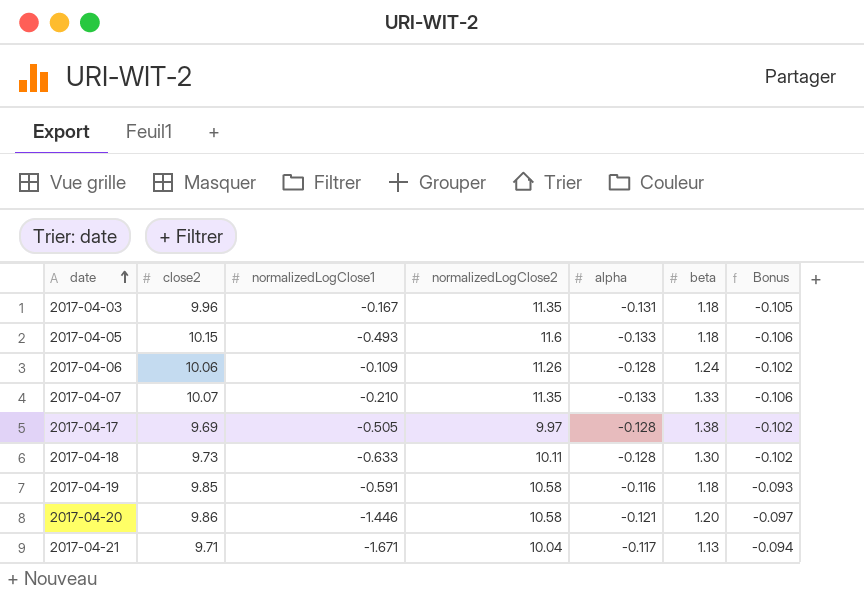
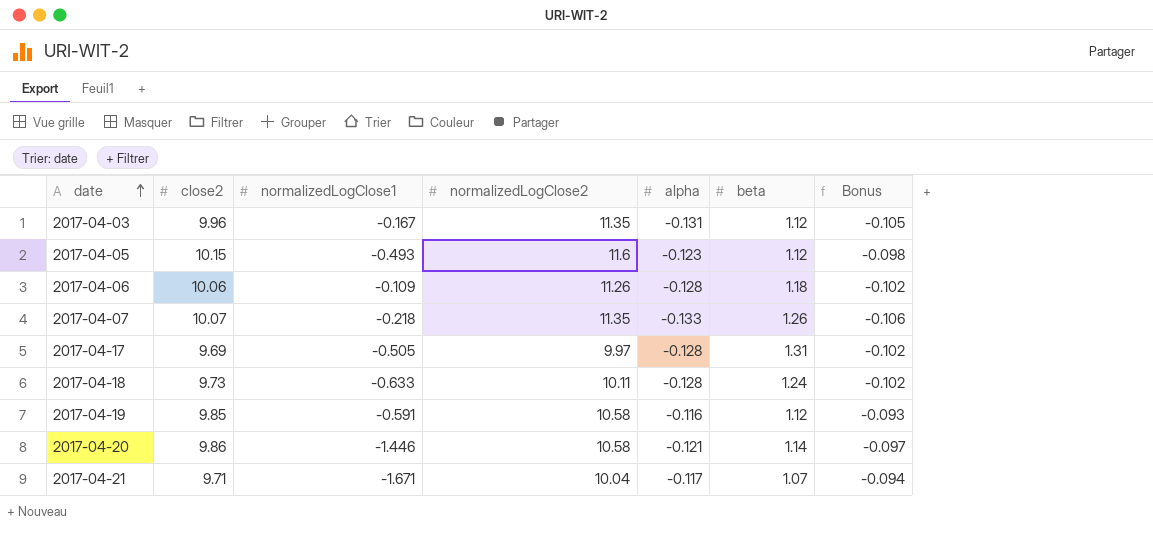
2017-04-03 | beta: 1.18 -> 1.12
2017-04-05 | alpha: -0.133 -> -0.123
2017-04-05 | beta: 1.18 -> 1.12
2017-04-05 | Bonus: -0.106 -> -0.098
2017-04-06 | beta: 1.24 -> 1.18
2017-04-07 | normalizedLogClose1: -0.210 -> -0.218
2017-04-07 | beta: 1.33 -> 1.26
2017-04-17 | beta: 1.38 -> 1.31
2017-04-18 | beta: 1.30 -> 1.24
2017-04-19 | beta: 1.18 -> 1.12
2017-04-20 | beta: 1.20 -> 1.14
2017-04-21 | beta: 1.13 -> 1.07

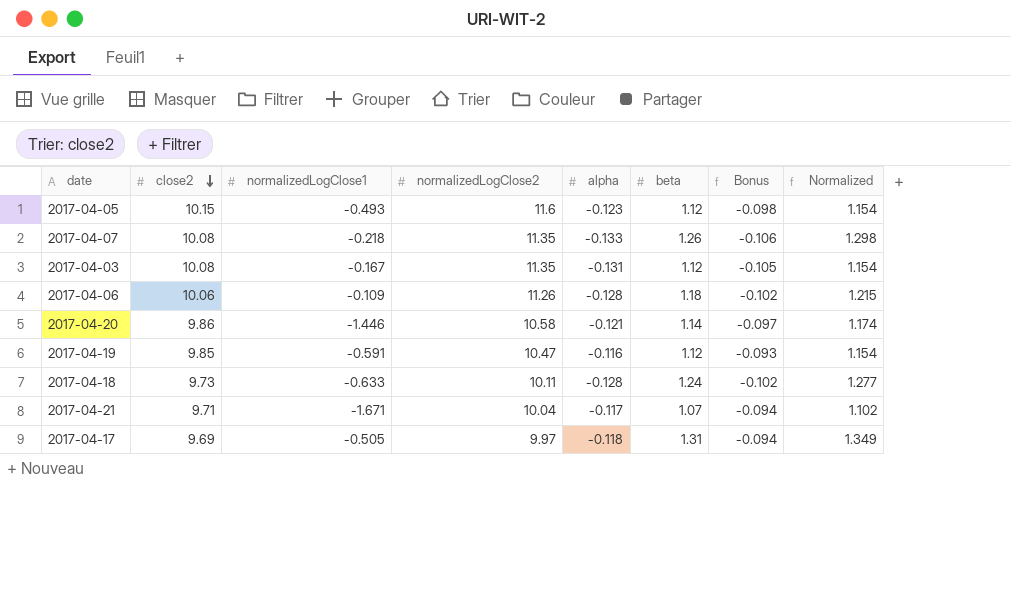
row order: date ascending -> close2 descending
column Normalized | formula: none -> [beta] * 1.03
2017-04-07 | close2: 10.07 -> 10.08
2017-04-03 | close2: 9.96 -> 10.08
2017-04-19 | normalizedLogClose2: 10.58 -> 10.47
2017-04-17 | alpha: -0.128 -> -0.118
2017-04-17 | Bonus: -0.102 -> -0.094

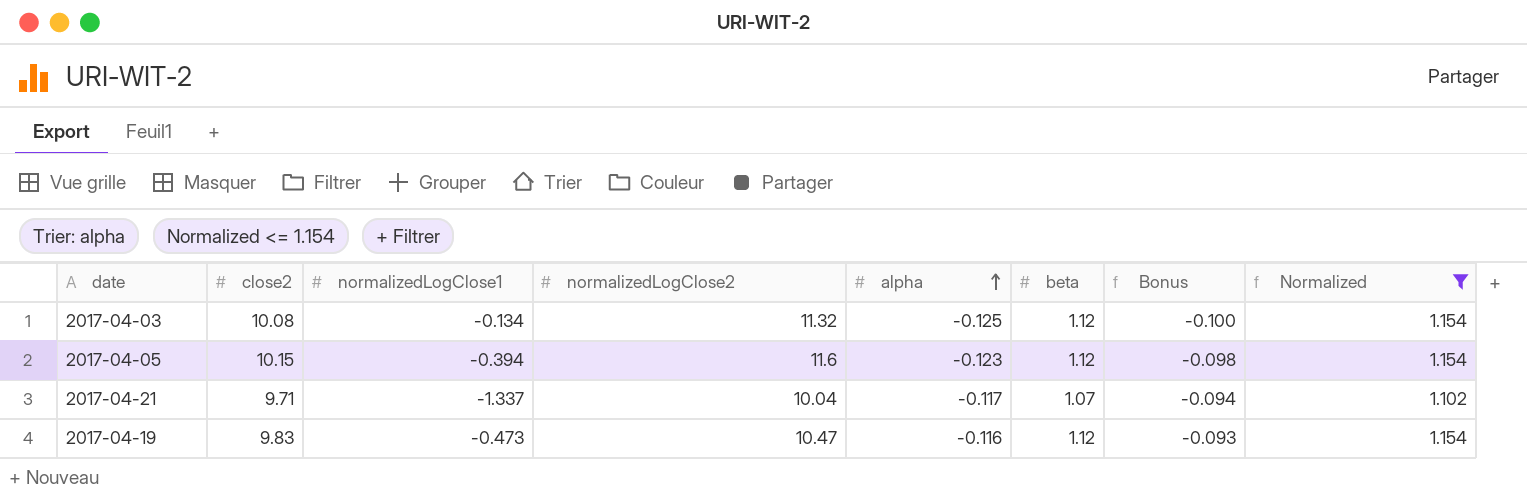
filter: none -> Normalized <= 1.154
row order: close2 descending -> alpha ascending
2017-04-03 | normalizedLogClose1: -0.167 -> -0.134
2017-04-03 | normalizedLogClose2: 11.35 -> 11.32
2017-04-03 | alpha: -0.131 -> -0.125
2017-04-03 | Bonus: -0.105 -> -0.100
2017-04-05 | normalizedLogClose1: -0.493 -> -0.394
2017-04-21 | normalizedLogClose1: -1.671 -> -1.337
2017-04-19 | close2: 9.85 -> 9.83
2017-04-19 | normalizedLogClose1: -0.591 -> -0.473

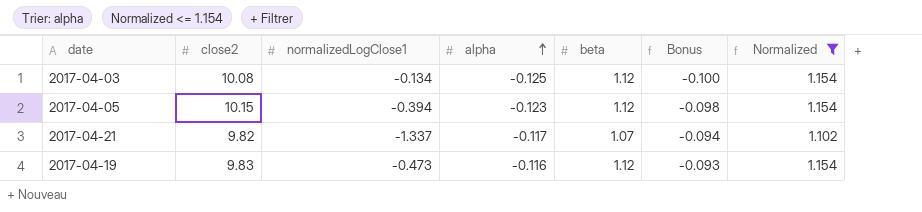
column normalizedLogClose2 | position: 4 -> none
2017-04-21 | close2: 9.71 -> 9.82

